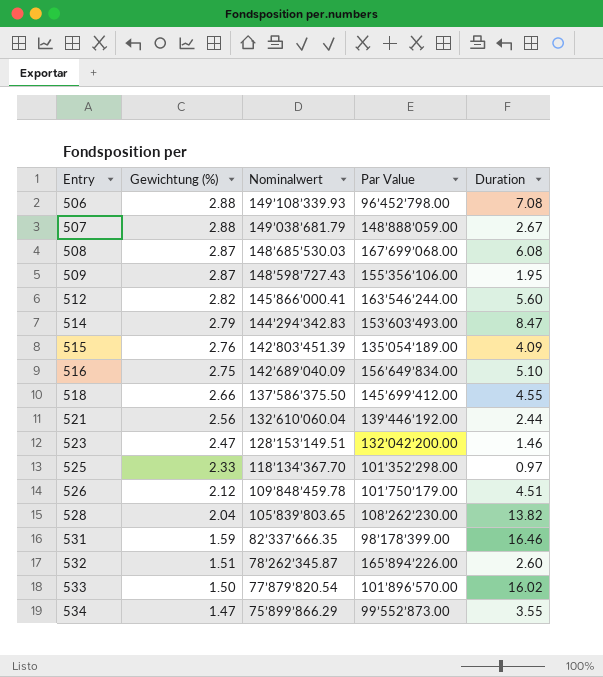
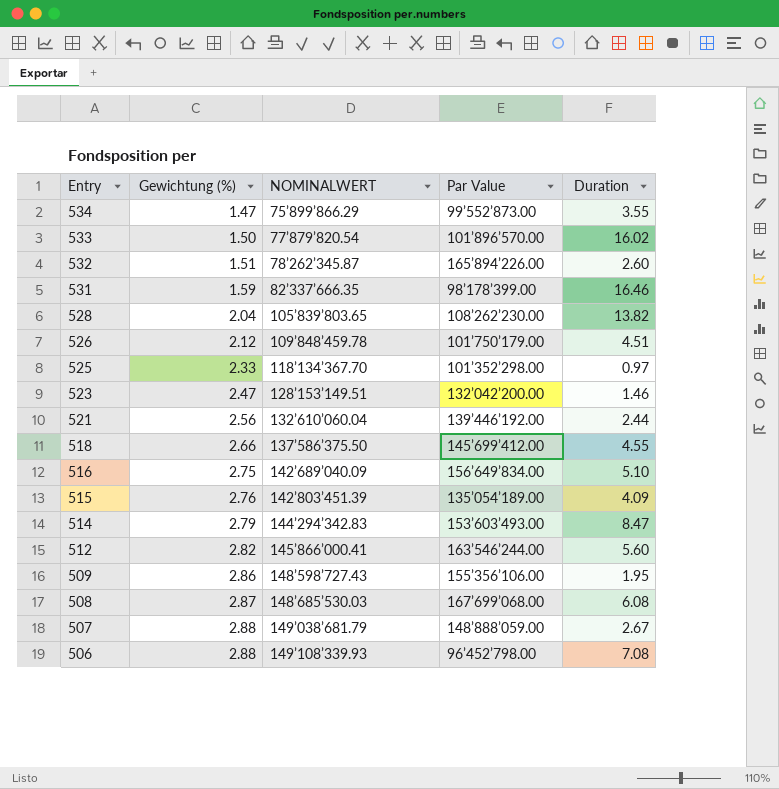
row order: Entry ascending -> Entry descending
column name: Nominalwert -> NOMINALWERT
509 | Gewichtung (%): 2.87 -> 2.86

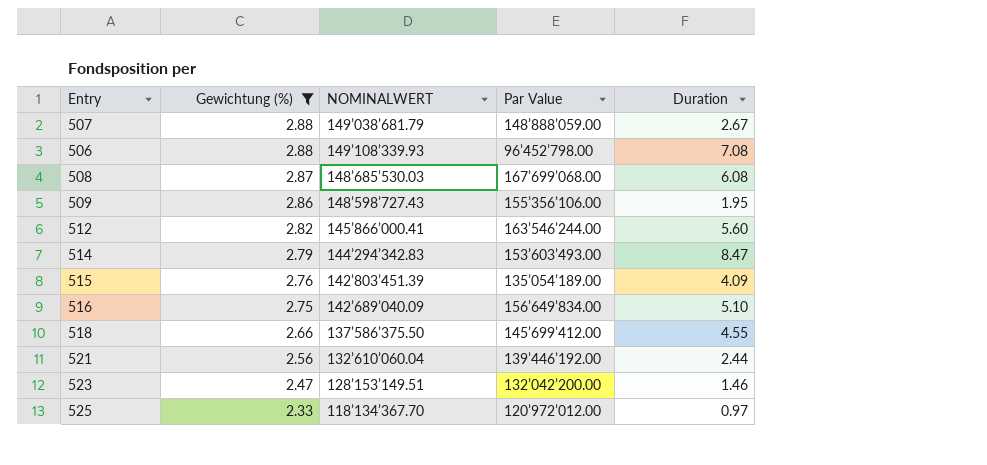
filter: none -> Gewichtung (%) >= 2.33
row order: Entry descending -> Gewichtung (%) descending
525 | Par Value: 101’352’298.00 -> 120’972’012.00

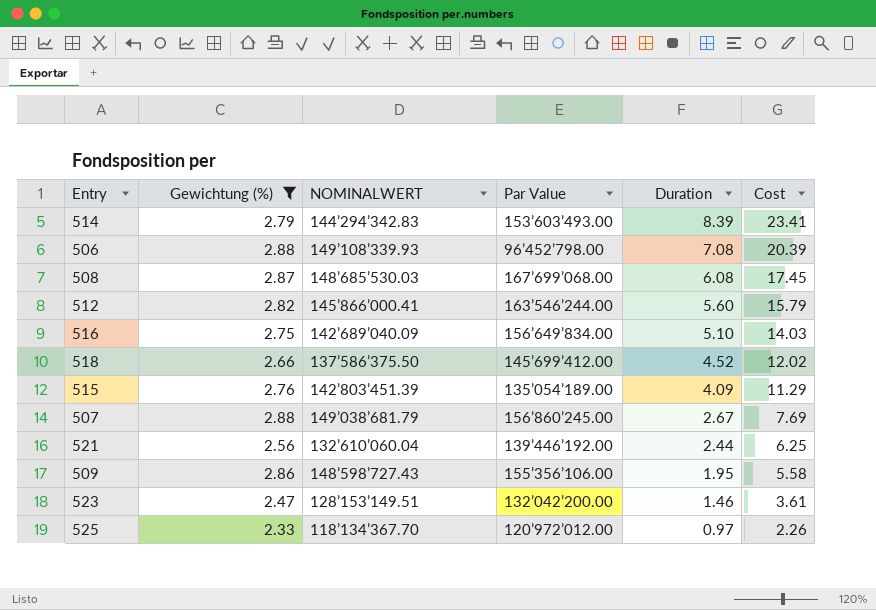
row order: Gewichtung (%) descending -> Duration descending
column Cost | formula: none -> [Gewichtung (%)] * [Duration]
514 | Duration: 8.47 -> 8.39
518 | Duration: 4.55 -> 4.52
507 | Par Value: 148’888’059.00 -> 156’860’245.00

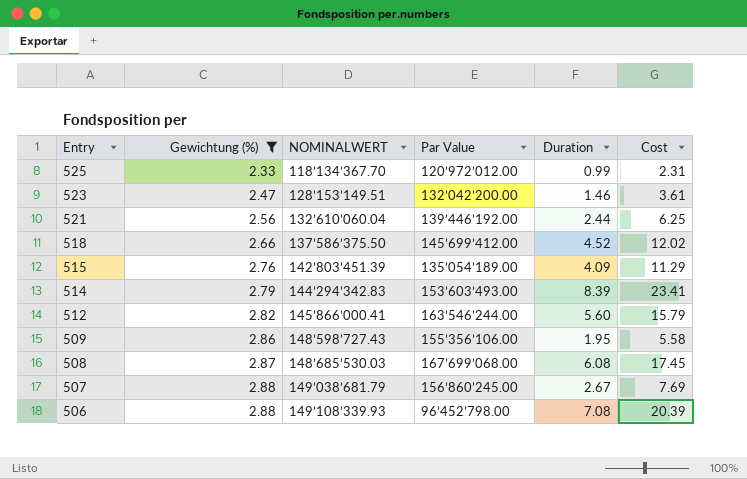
row order: Duration descending -> Entry descending
row 516: 2.75 | 142’689’040.09 | 156’649’834.00 | 5.10 | 14.03 -> none
525 | Duration: 0.97 -> 0.99
525 | Cost: 2.26 -> 2.31

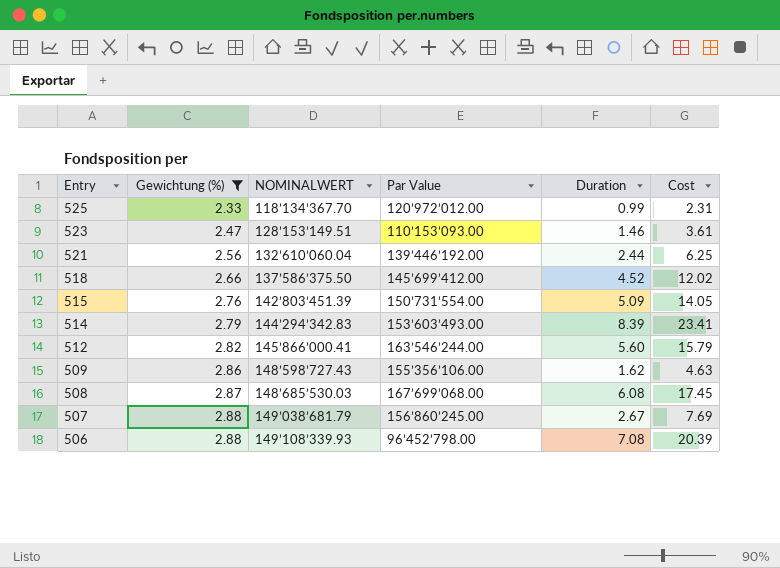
523 | Par Value: 132’042’200.00 -> 110’153’093.00
515 | Par Value: 135’054’189.00 -> 150’731’554.00
515 | Duration: 4.09 -> 5.09
515 | Cost: 11.29 -> 14.05
509 | Duration: 1.95 -> 1.62
509 | Cost: 5.58 -> 4.63

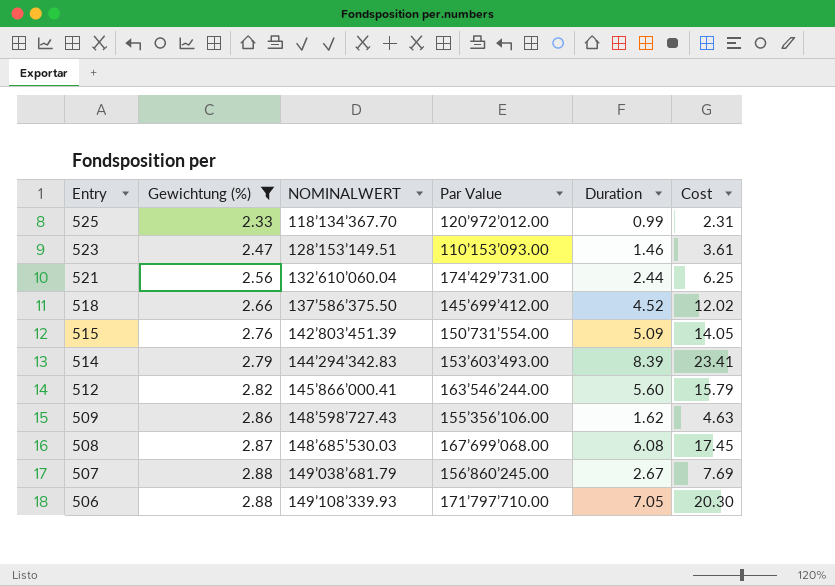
521 | Par Value: 139’446’192.00 -> 174’429’731.00
506 | Par Value: 96’452’798.00 -> 171’797’710.00
506 | Duration: 7.08 -> 7.05
506 | Cost: 20.39 -> 20.30

